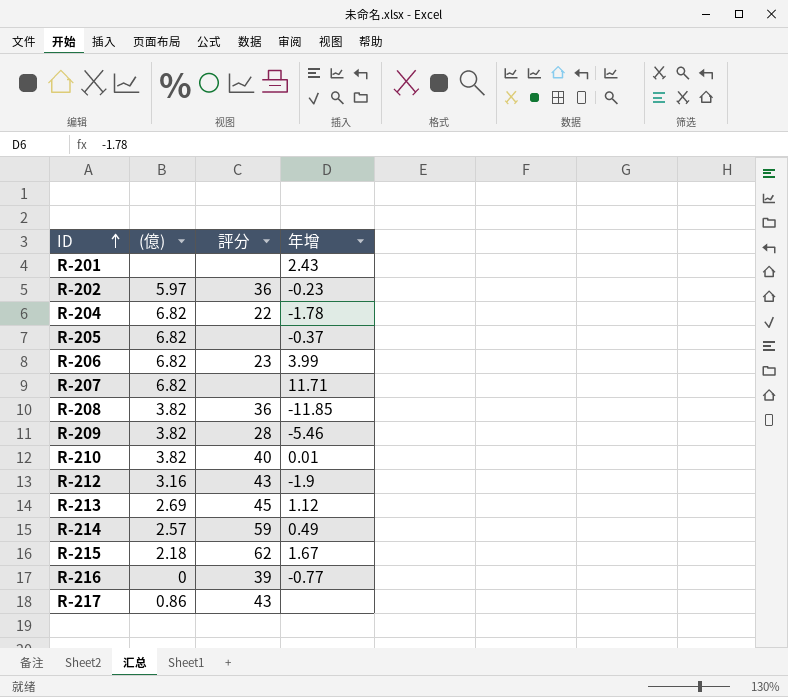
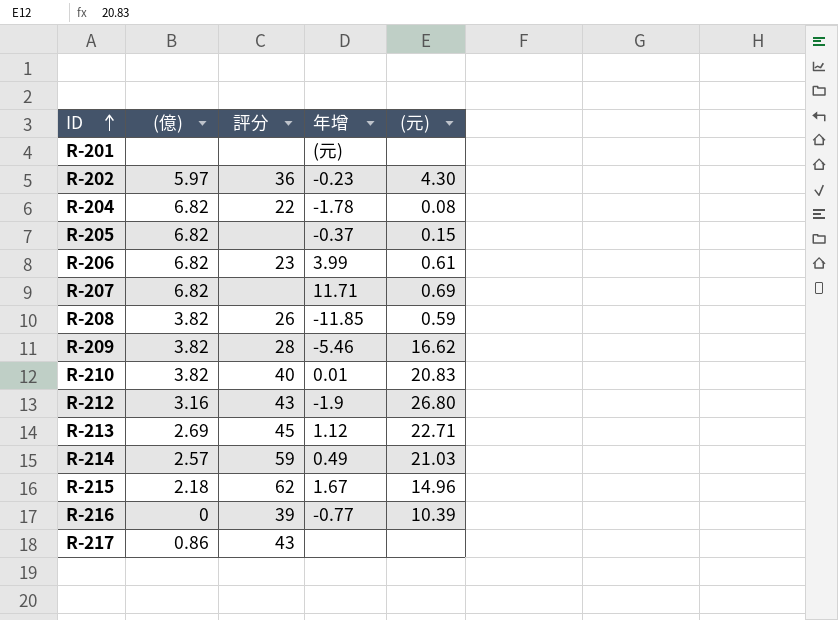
column (元) | position: none -> 5
R-201 | 年增: 2.43 -> (元)
R-208 | 評分: 36 -> 26

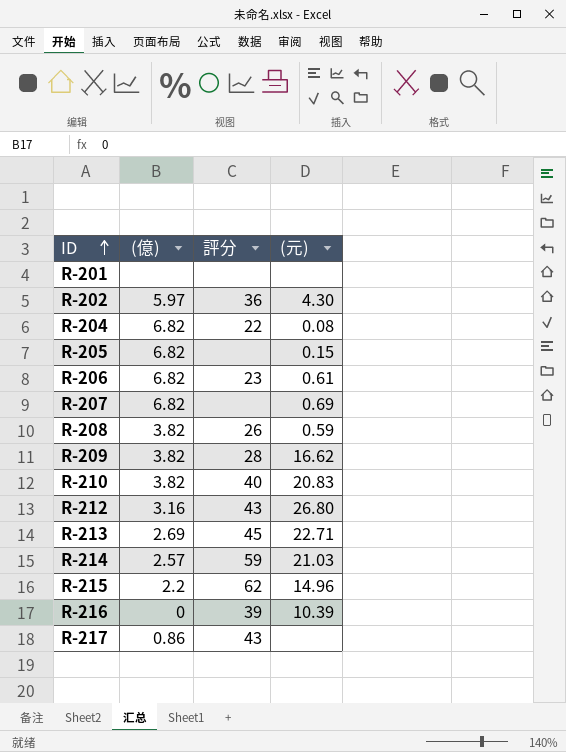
column 年增 | position: 4 -> none
R-215 | (億): 2.18 -> 2.2

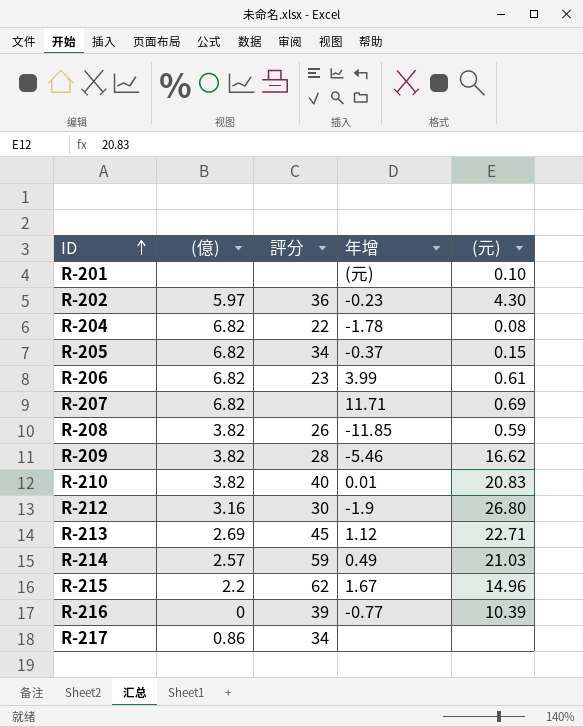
column 年增 | position: none -> 4
R-201 | (元): none -> 0.10
R-205 | 評分: none -> 34
R-212 | 評分: 43 -> 30
R-217 | 評分: 43 -> 34

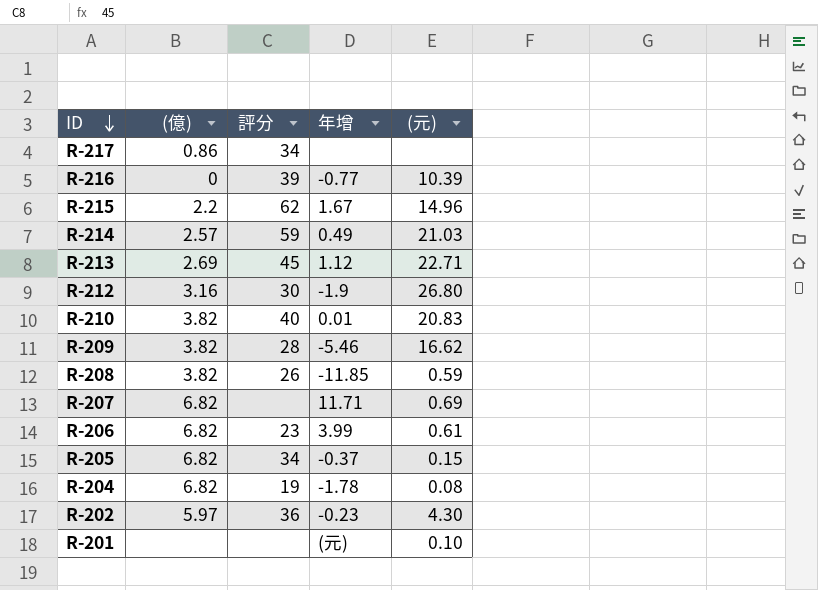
row order: ID ascending -> ID descending
R-204 | 評分: 22 -> 19

